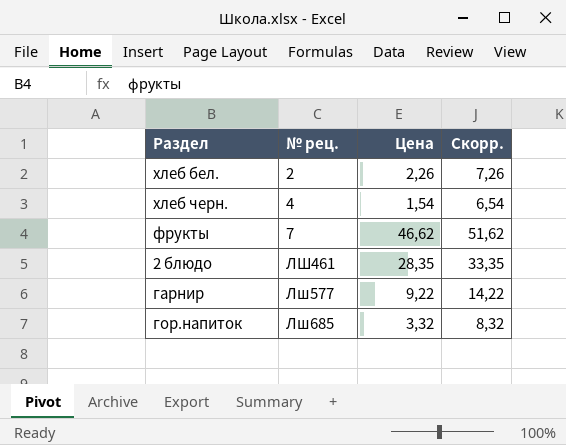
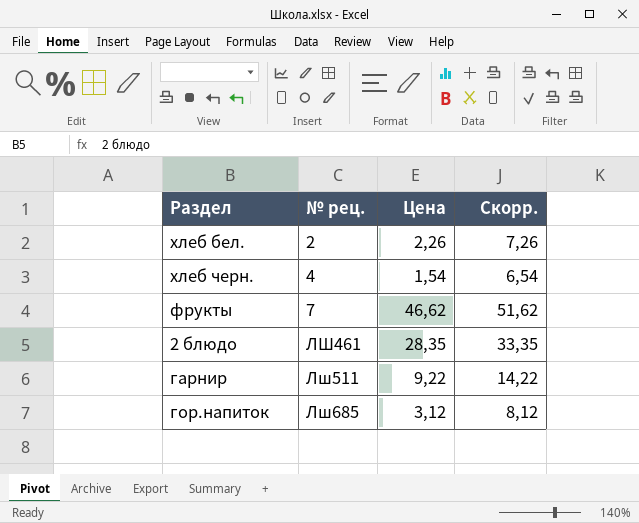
гарнир | № рец.: Лш577 -> Лш511
гор.напиток | Цена: 3,32 -> 3,12
гор.напиток | Скорр.: 8,32 -> 8,12

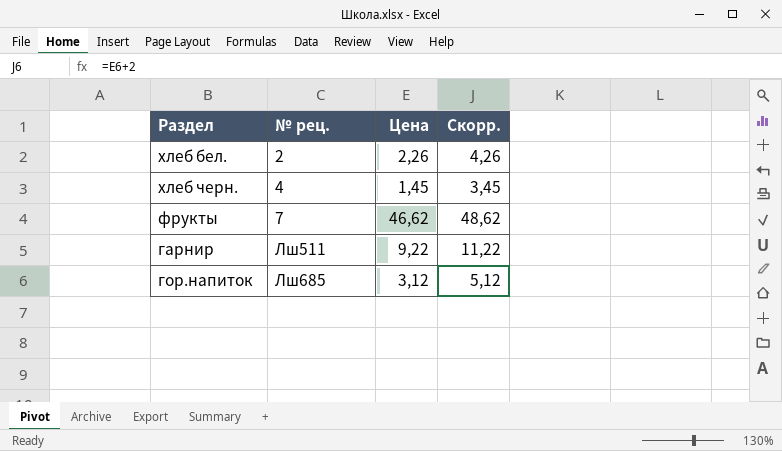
column Скорр. | formula: [Цена] + 5 -> [Цена] + 2
row 2 блюдо: ЛШ461 | 28,35 | 33,35 -> none
хлеб черн. | Цена: 1,54 -> 1,45

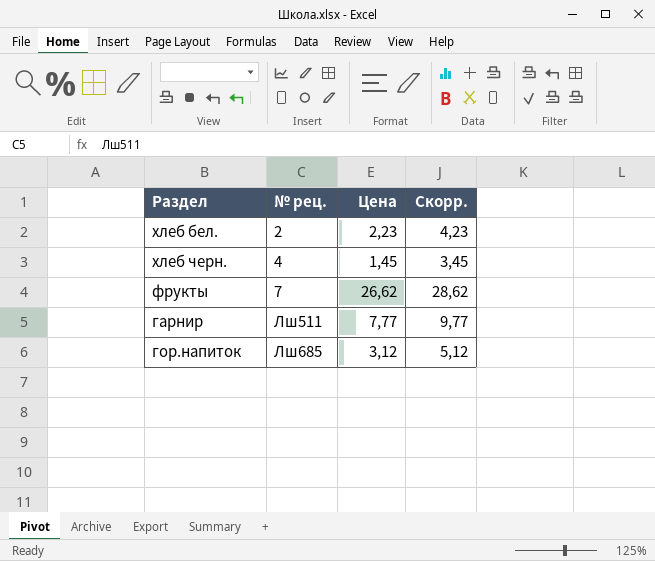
хлеб бел. | Цена: 2,26 -> 2,23
хлеб бел. | Скорр.: 4,26 -> 4,23
фрукты | Цена: 46,62 -> 26,62
фрукты | Скорр.: 48,62 -> 28,62
гарнир | Цена: 9,22 -> 7,77
гарнир | Скорр.: 11,22 -> 9,77

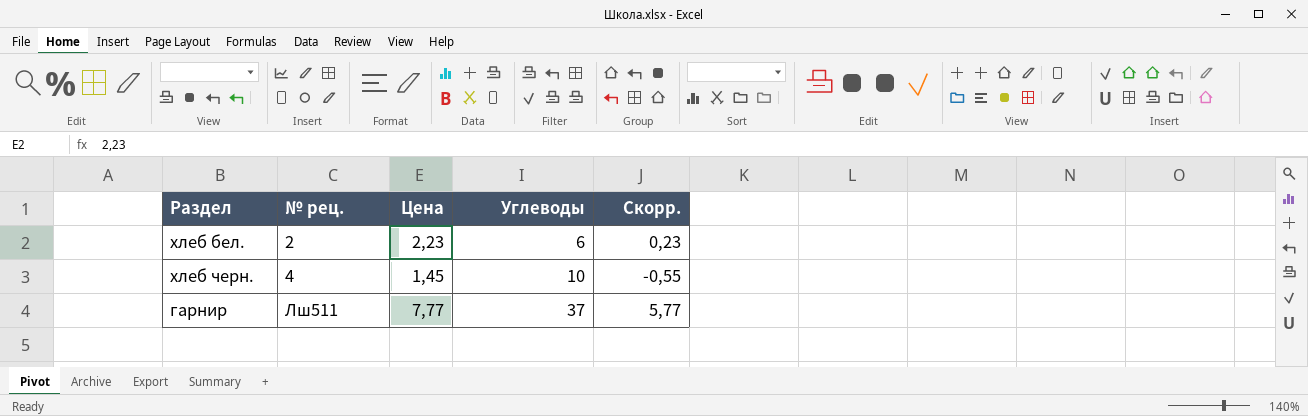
column Углеводы | position: none -> 4
column Скорр. | formula: [Цена] + 2 -> [Цена] - 2
row фрукты: 7 | 26,62 | 28,62 -> none
row гор.напиток: Лш685 | 3,12 | 5,12 -> none

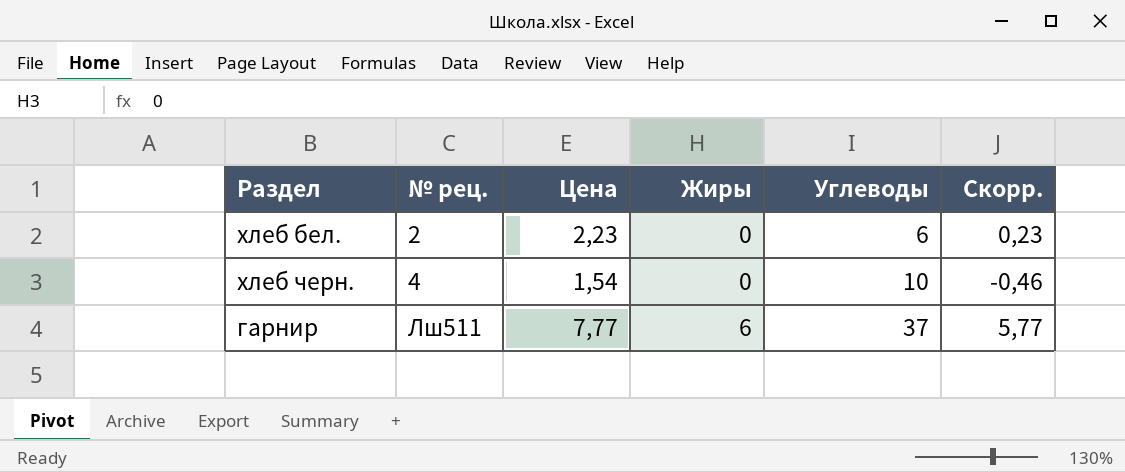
column Жиры | position: none -> 4
хлеб черн. | Цена: 1,45 -> 1,54
хлеб черн. | Скорр.: -0,55 -> -0,46

